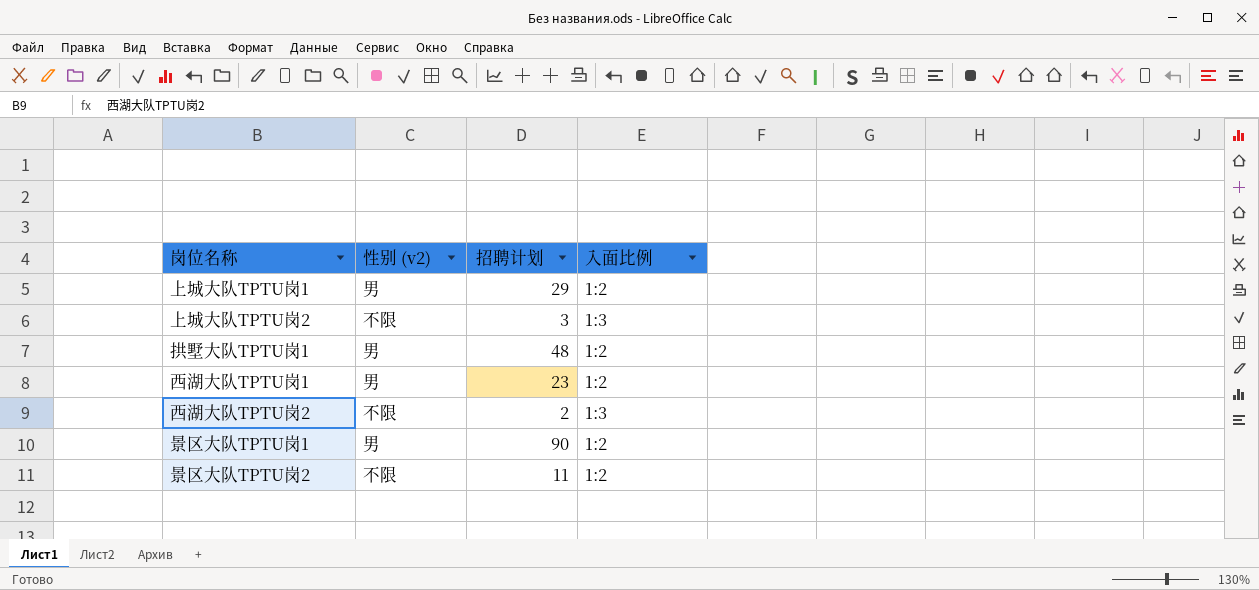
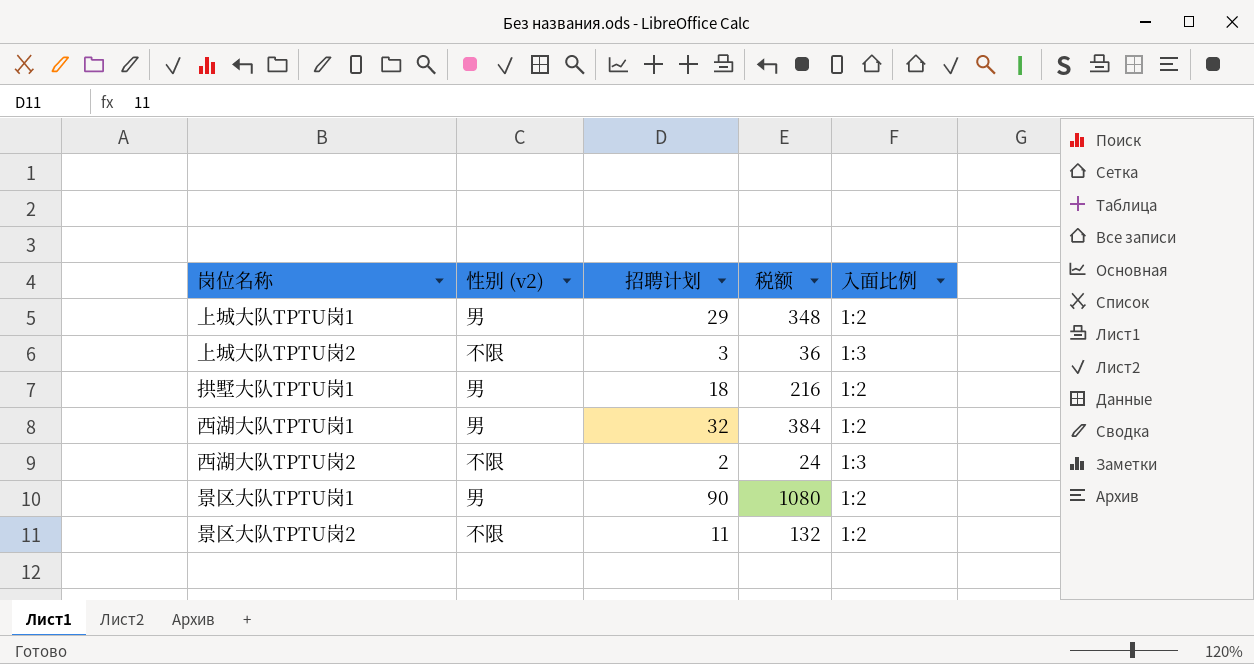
column 税额 | formula: none -> [招聘计划] * 12
拱墅大队TPTU岗1 | 招聘计划: 48 -> 18
西湖大队TPTU岗1 | 招聘计划: 23 -> 32

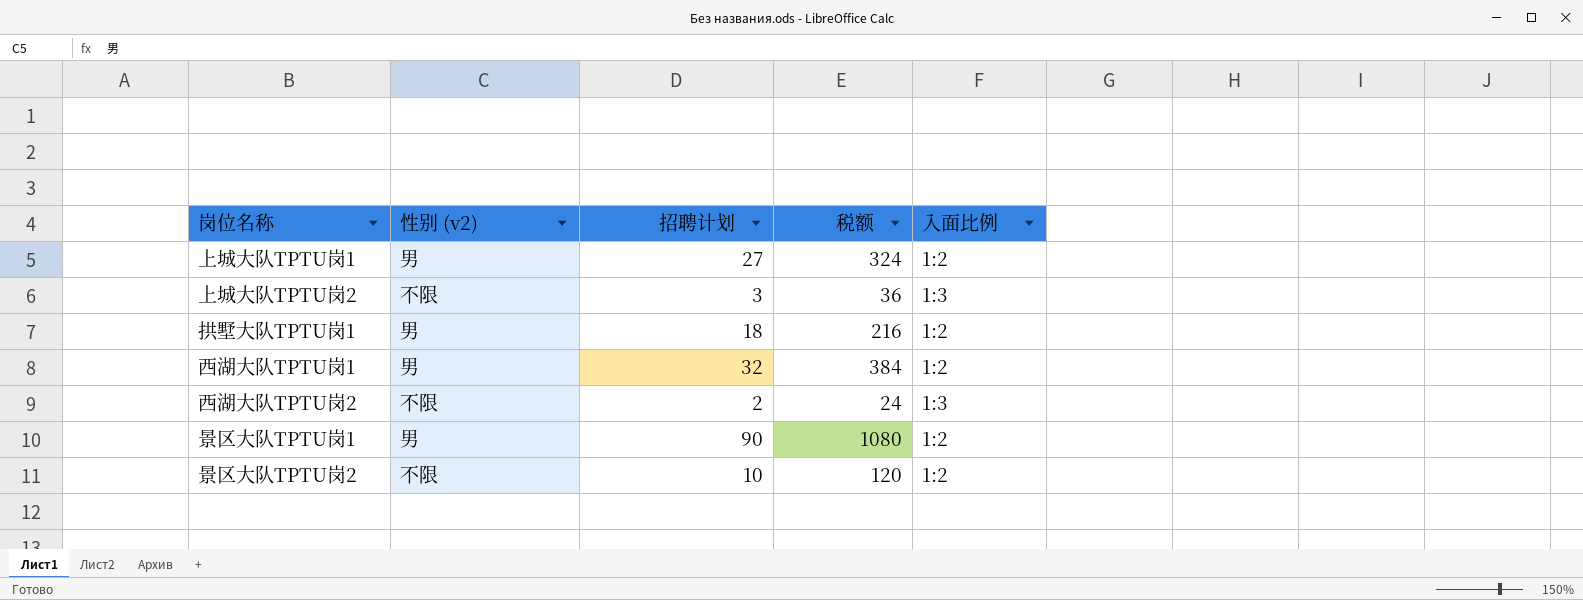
上城大队TPTU岗1 | 招聘计划: 29 -> 27
上城大队TPTU岗1 | 税额: 348 -> 324
景区大队TPTU岗2 | 招聘计划: 11 -> 10
景区大队TPTU岗2 | 税额: 132 -> 120

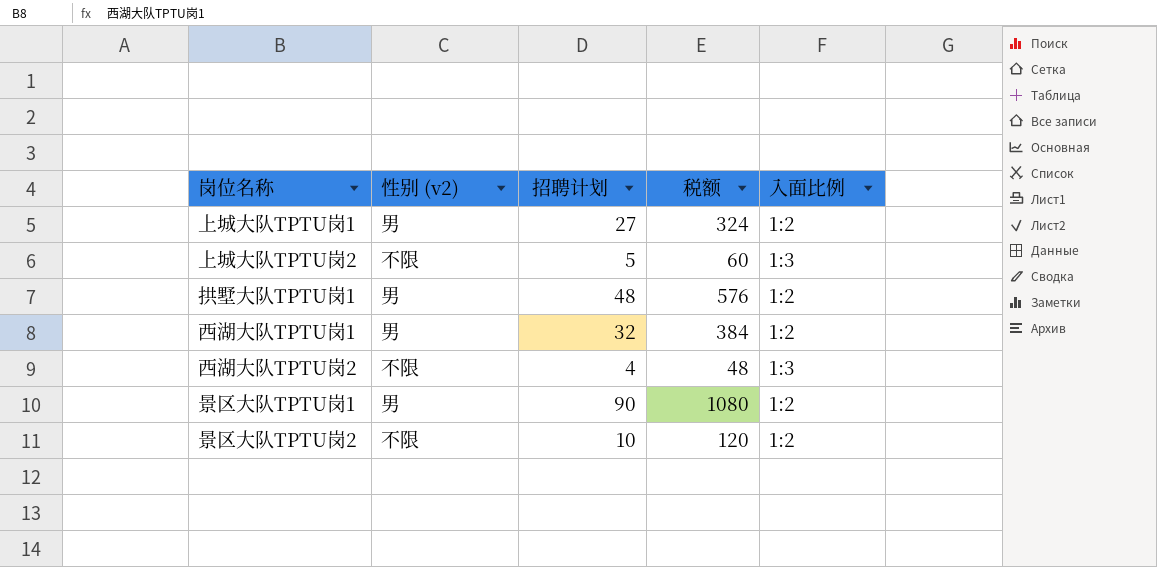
上城大队TPTU岗2 | 招聘计划: 3 -> 5
上城大队TPTU岗2 | 税额: 36 -> 60
拱墅大队TPTU岗1 | 招聘计划: 18 -> 48
拱墅大队TPTU岗1 | 税额: 216 -> 576
西湖大队TPTU岗2 | 招聘计划: 2 -> 4
西湖大队TPTU岗2 | 税额: 24 -> 48

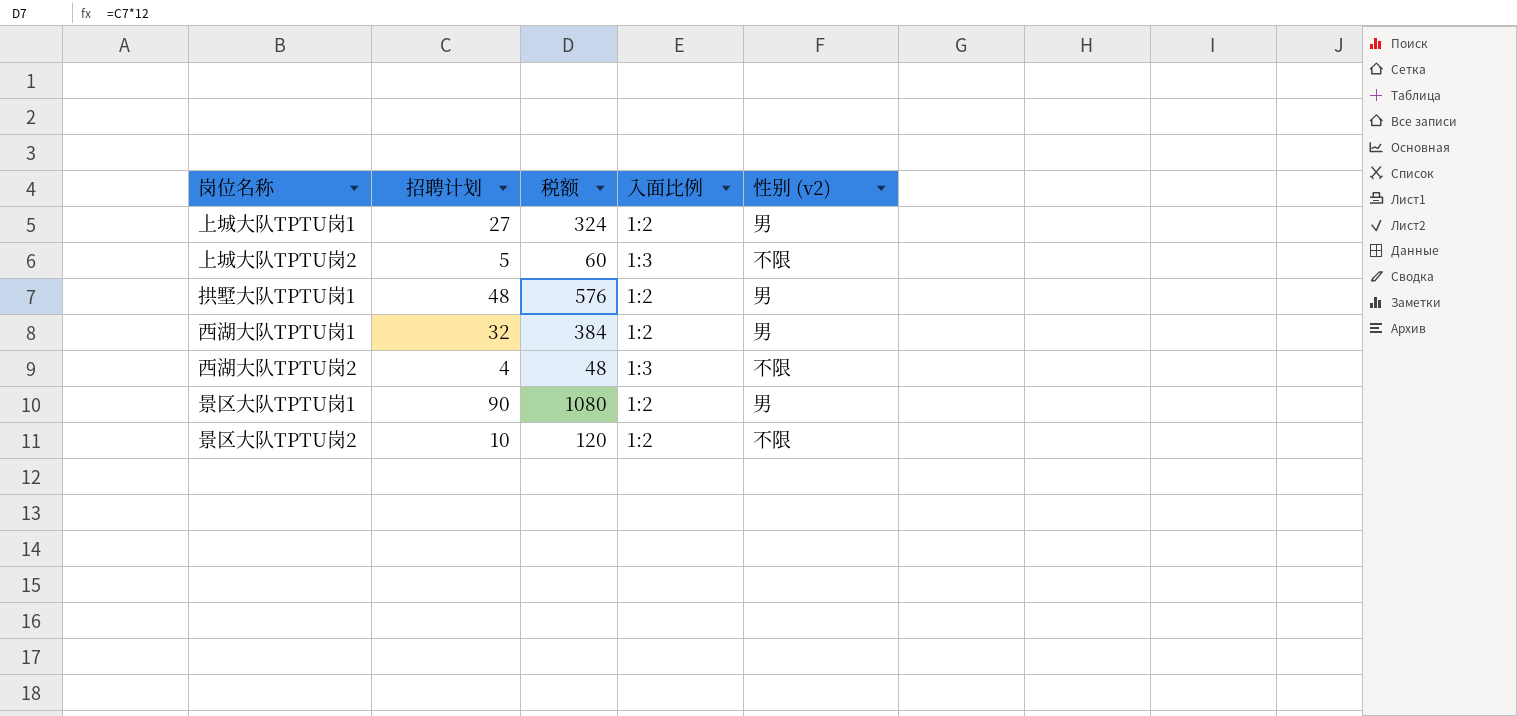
column 性别 (v2) | position: 2 -> 5

